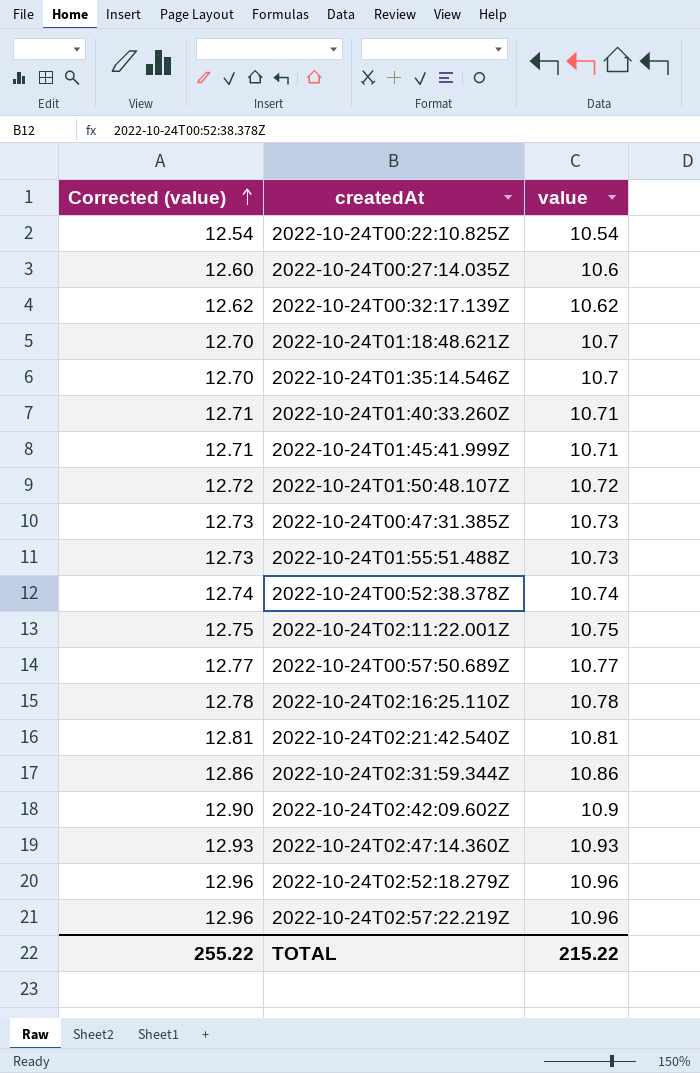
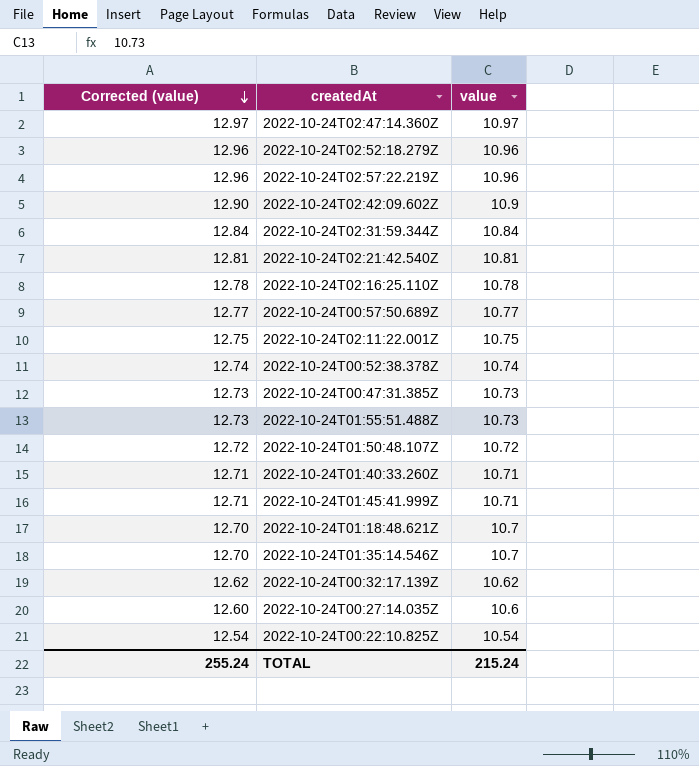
row order: Corrected (value) ascending -> Corrected (value) descending
2022-10-24T02:47:14.360Z | Corrected (value): 12.93 -> 12.97
2022-10-24T02:47:14.360Z | value: 10.93 -> 10.97
2022-10-24T02:31:59.344Z | Corrected (value): 12.86 -> 12.84
2022-10-24T02:31:59.344Z | value: 10.86 -> 10.84
TOTAL | Corrected (value): 255.22 -> 255.24
TOTAL | value: 215.22 -> 215.24

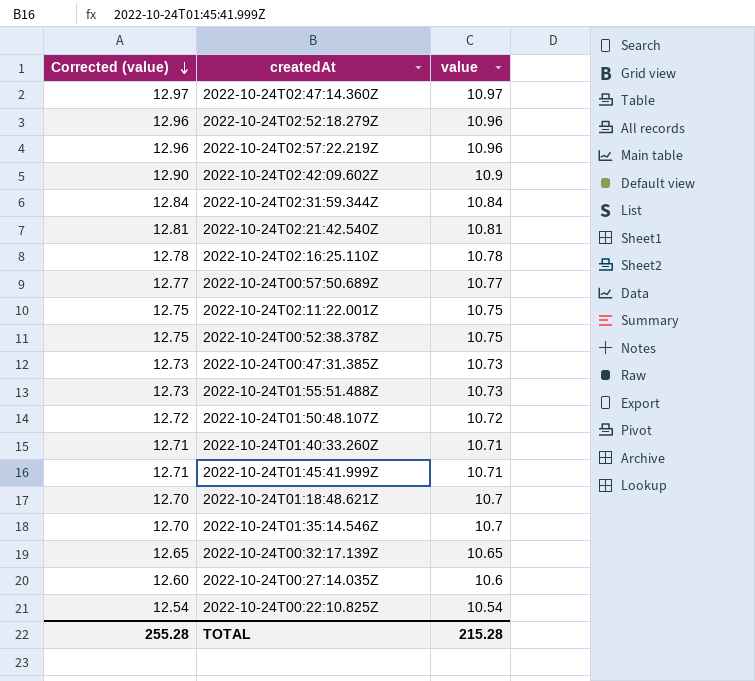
2022-10-24T00:52:38.378Z | Corrected (value): 12.74 -> 12.75
2022-10-24T00:52:38.378Z | value: 10.74 -> 10.75
2022-10-24T00:32:17.139Z | Corrected (value): 12.62 -> 12.65
2022-10-24T00:32:17.139Z | value: 10.62 -> 10.65
TOTAL | Corrected (value): 255.24 -> 255.28
TOTAL | value: 215.24 -> 215.28

